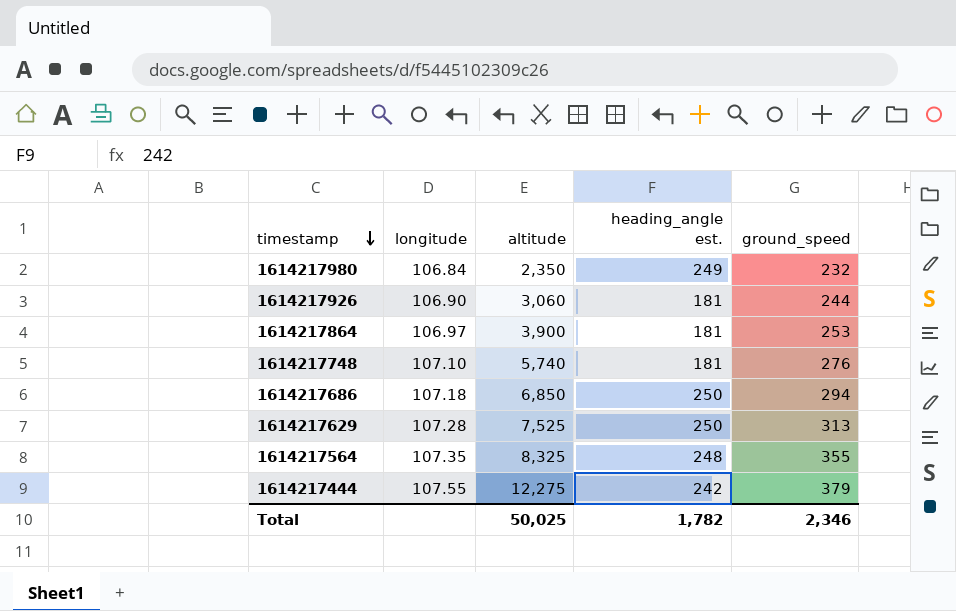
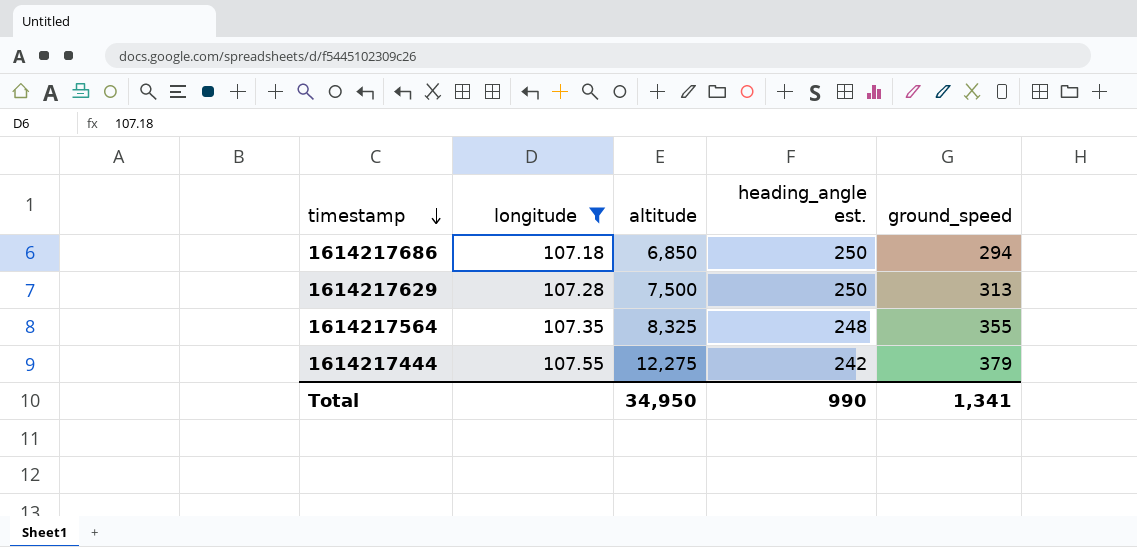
filter: none -> longitude >= 107.18
1614217629 | altitude: 7,525 -> 7,500
Total | altitude: 50,025 -> 34,950
Total | heading_angle est.: 1,782 -> 990
Total | ground_speed: 2,346 -> 1,341

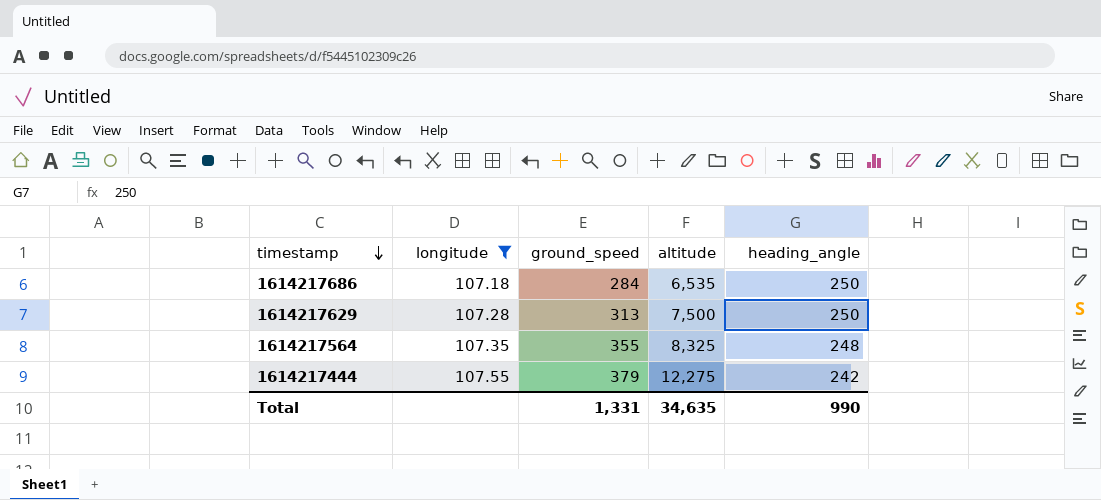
column ground_speed | position: 5 -> 3
column name: heading_angle est. -> heading_angle
1614217686 | ground_speed: 294 -> 284
1614217686 | altitude: 6,850 -> 6,535
Total | ground_speed: 1,341 -> 1,331
Total | altitude: 34,950 -> 34,635

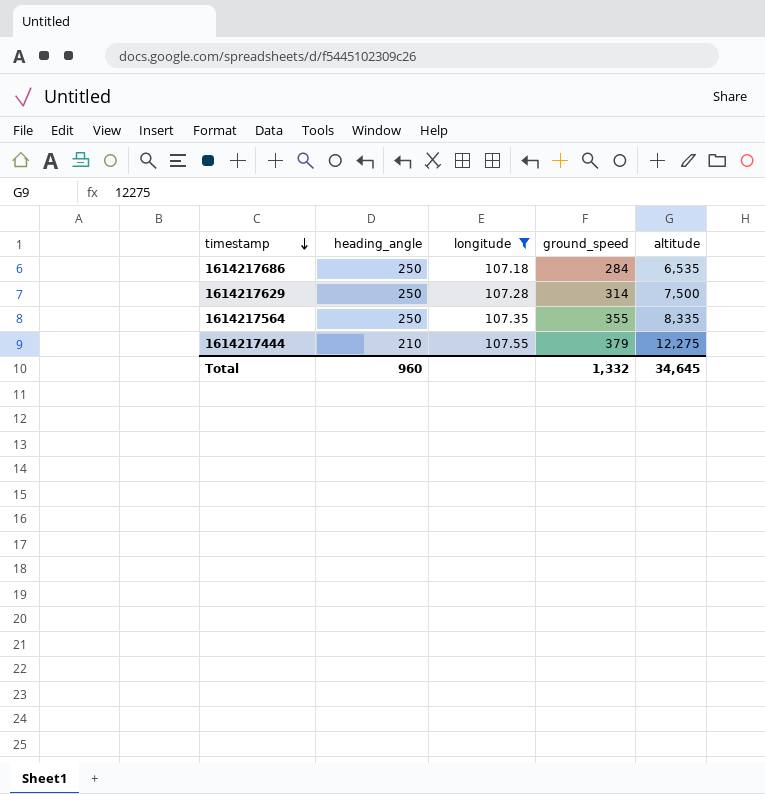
column heading_angle | position: 5 -> 2
1614217629 | ground_speed: 313 -> 314
1614217564 | heading_angle: 248 -> 250
1614217564 | altitude: 8,325 -> 8,335
1614217444 | heading_angle: 242 -> 210
Total | heading_angle: 990 -> 960
Total | ground_speed: 1,331 -> 1,332
Total | altitude: 34,635 -> 34,645

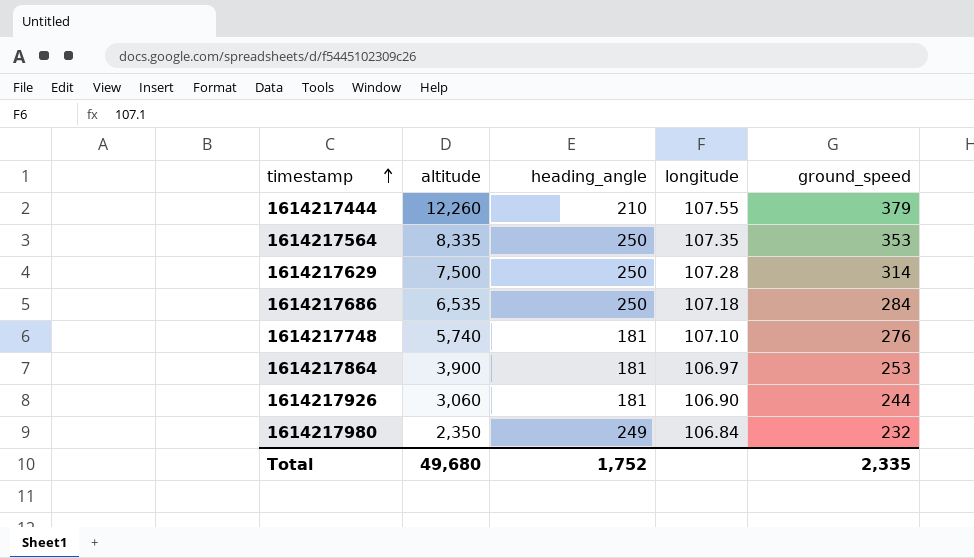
filter: longitude >= 107.18 -> none
row order: timestamp descending -> timestamp ascending
column altitude | position: 5 -> 2
1614217444 | altitude: 12,275 -> 12,260
1614217564 | ground_speed: 355 -> 353
Total | altitude: 34,645 -> 49,680
Total | heading_angle: 960 -> 1,752
Total | ground_speed: 1,332 -> 2,335

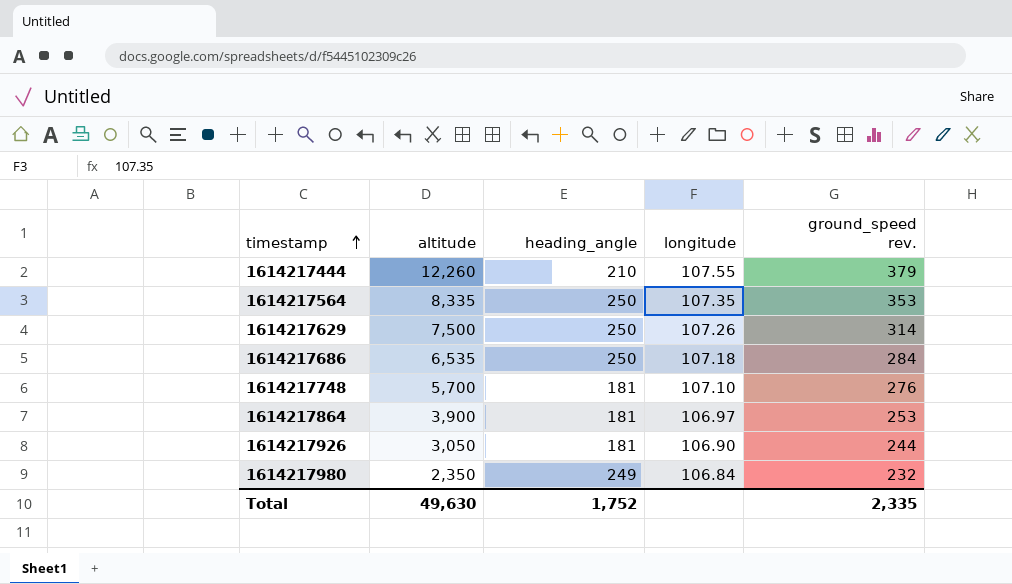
column name: ground_speed -> ground_speed rev.
1614217629 | longitude: 107.28 -> 107.26
1614217748 | altitude: 5,740 -> 5,700
1614217926 | altitude: 3,060 -> 3,050
Total | altitude: 49,680 -> 49,630

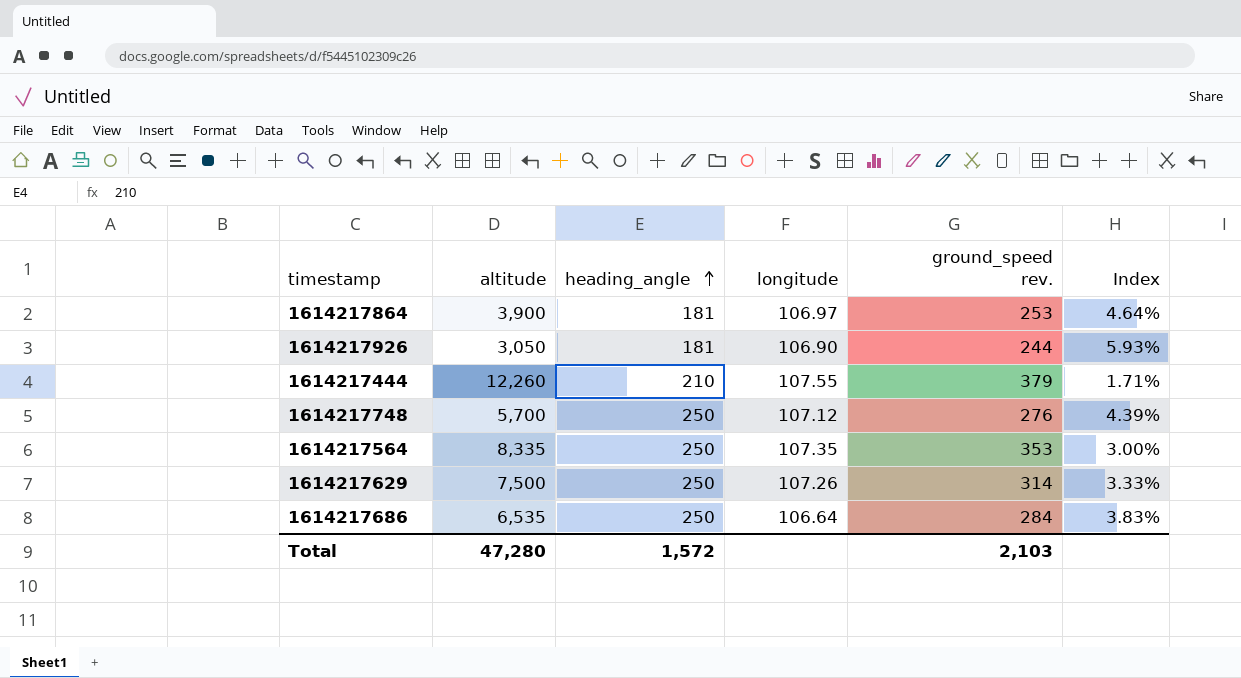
row order: timestamp ascending -> heading_angle ascending
column Index | formula: none -> [heading_angle] / [altitude]
row 1614217980: 2,350 | 249 | 106.84 | 232 -> none
1614217748 | heading_angle: 181 -> 250
1614217748 | longitude: 107.10 -> 107.12
1614217686 | longitude: 107.18 -> 106.64
Total | altitude: 49,630 -> 47,280
Total | heading_angle: 1,752 -> 1,572
Total | ground_speed rev.: 2,335 -> 2,103

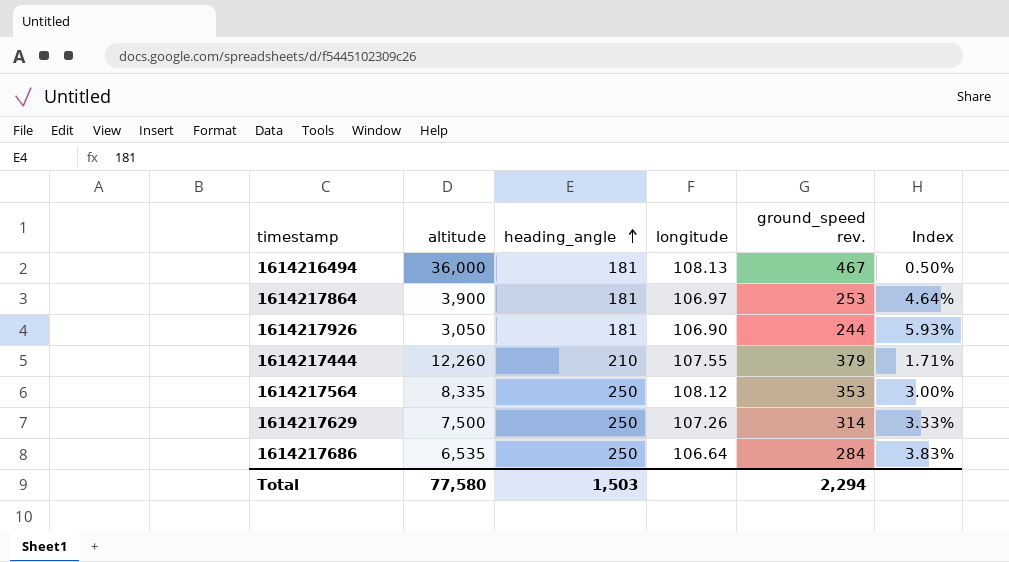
row 1614217748: 5,700 | 250 | 107.12 | 276 | 4.39% -> none
row 1614216494: none -> 36,000 | 181 | 108.13 | 467 | 0.50%
1614217564 | longitude: 107.35 -> 108.12
Total | altitude: 47,280 -> 77,580
Total | heading_angle: 1,572 -> 1,503
Total | ground_speed rev.: 2,103 -> 2,294

